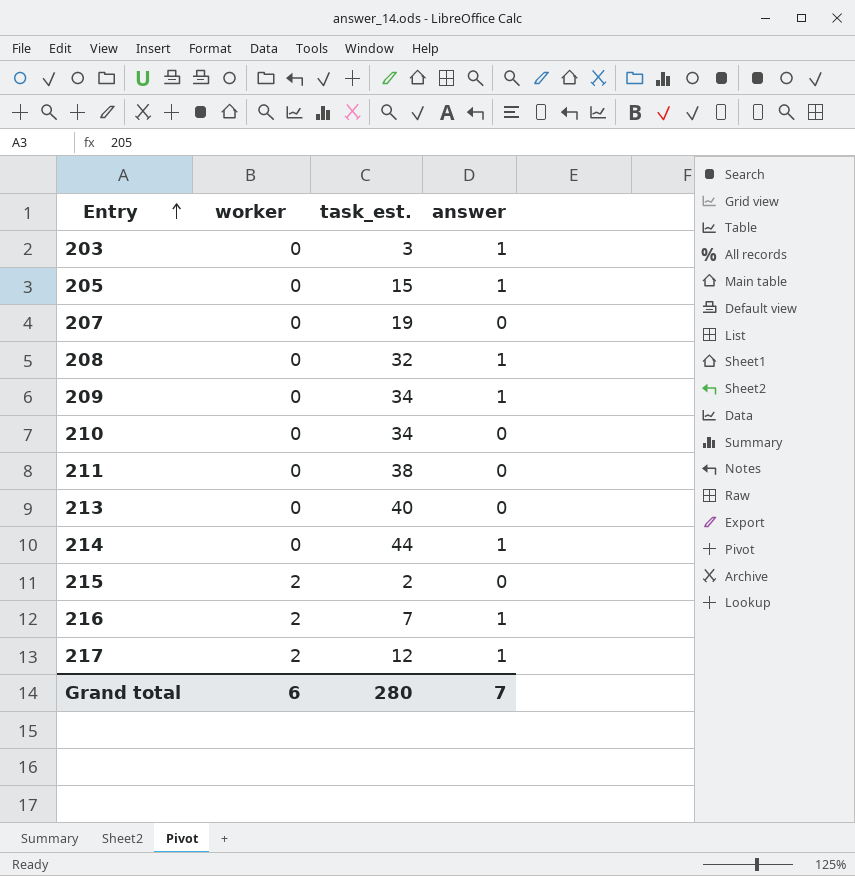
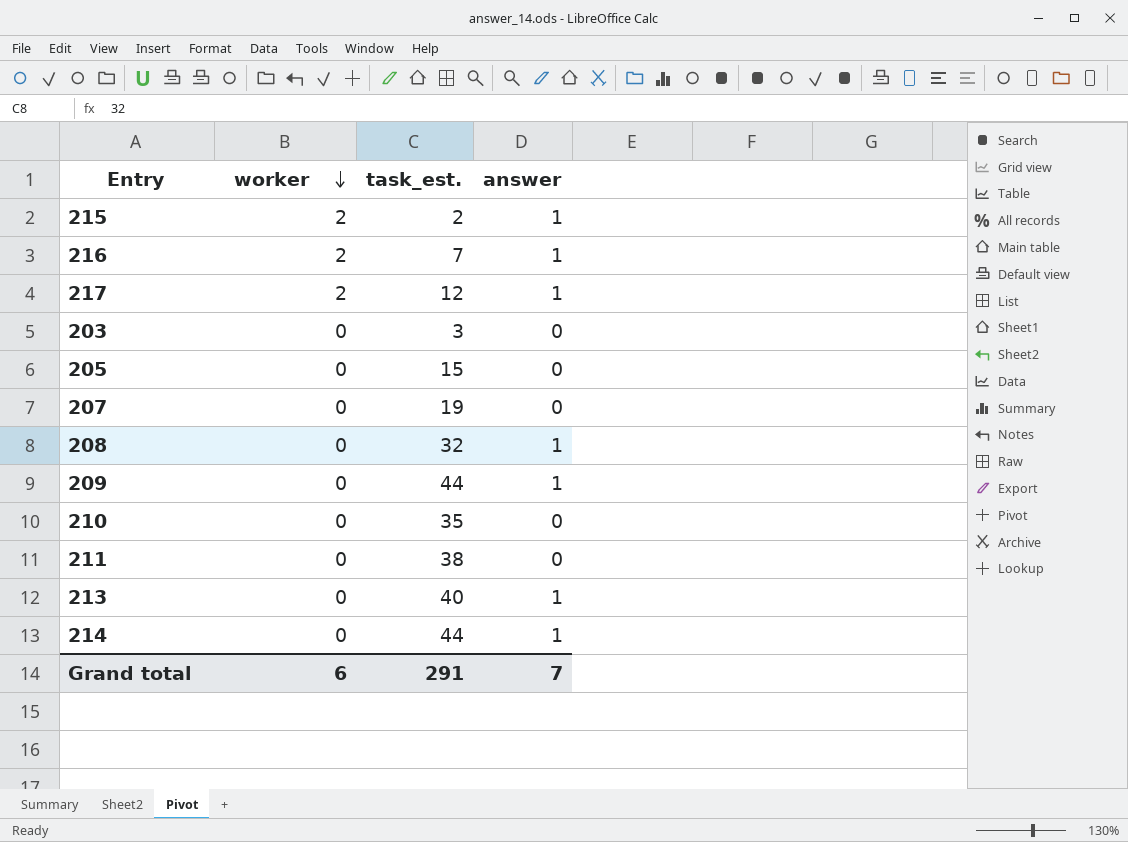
row order: Entry ascending -> worker descending
215 | answer: 0 -> 1
203 | answer: 1 -> 0
205 | answer: 1 -> 0
209 | task_est.: 34 -> 44
210 | task_est.: 34 -> 35
213 | answer: 0 -> 1
Grand total | task_est.: 280 -> 291

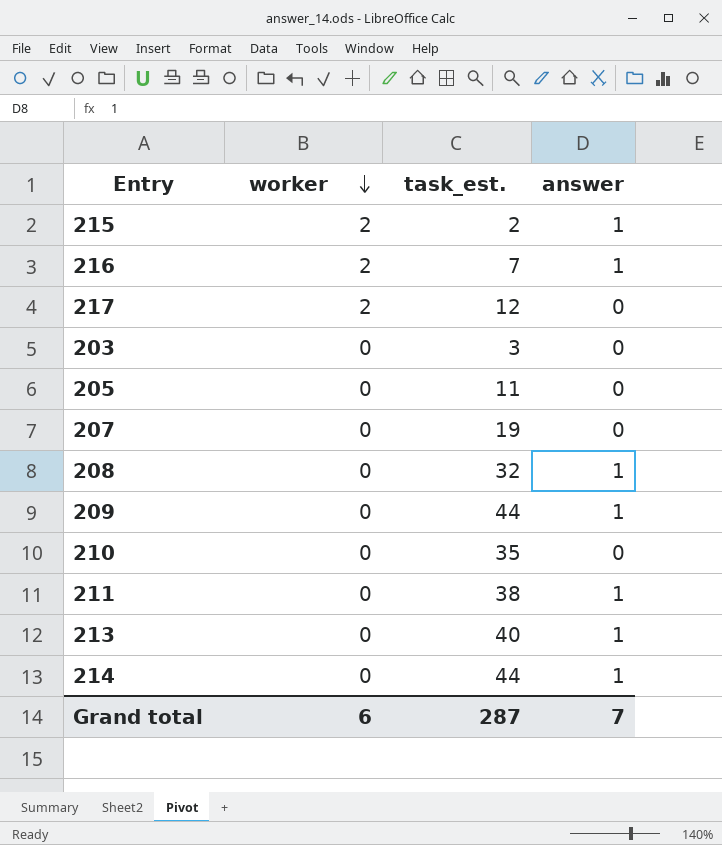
217 | answer: 1 -> 0
205 | task_est.: 15 -> 11
211 | answer: 0 -> 1
Grand total | task_est.: 291 -> 287

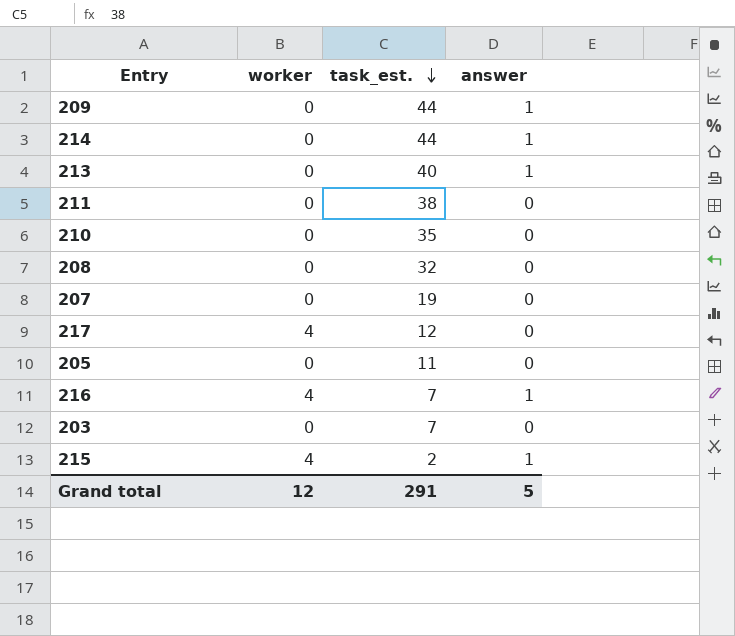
row order: worker descending -> task_est. descending
211 | answer: 1 -> 0
208 | answer: 1 -> 0
217 | worker: 2 -> 4
216 | worker: 2 -> 4
203 | task_est.: 3 -> 7
215 | worker: 2 -> 4
Grand total | worker: 6 -> 12
Grand total | task_est.: 287 -> 291
Grand total | answer: 7 -> 5

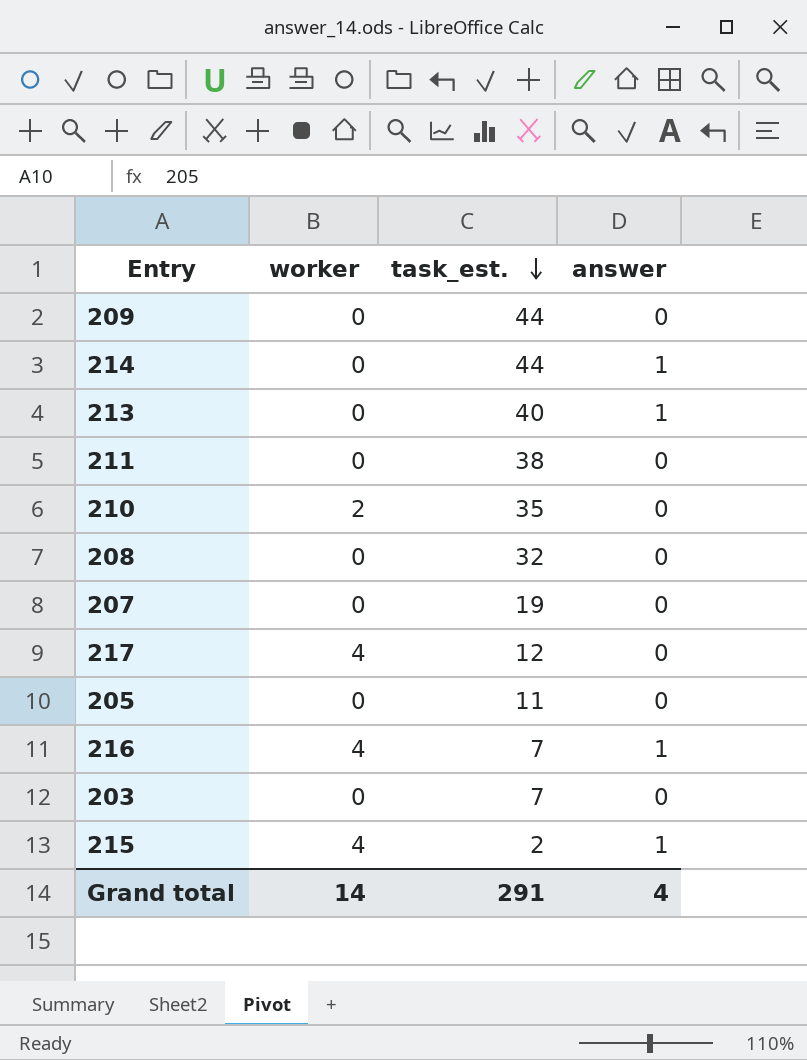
209 | answer: 1 -> 0
210 | worker: 0 -> 2
Grand total | worker: 12 -> 14
Grand total | answer: 5 -> 4

